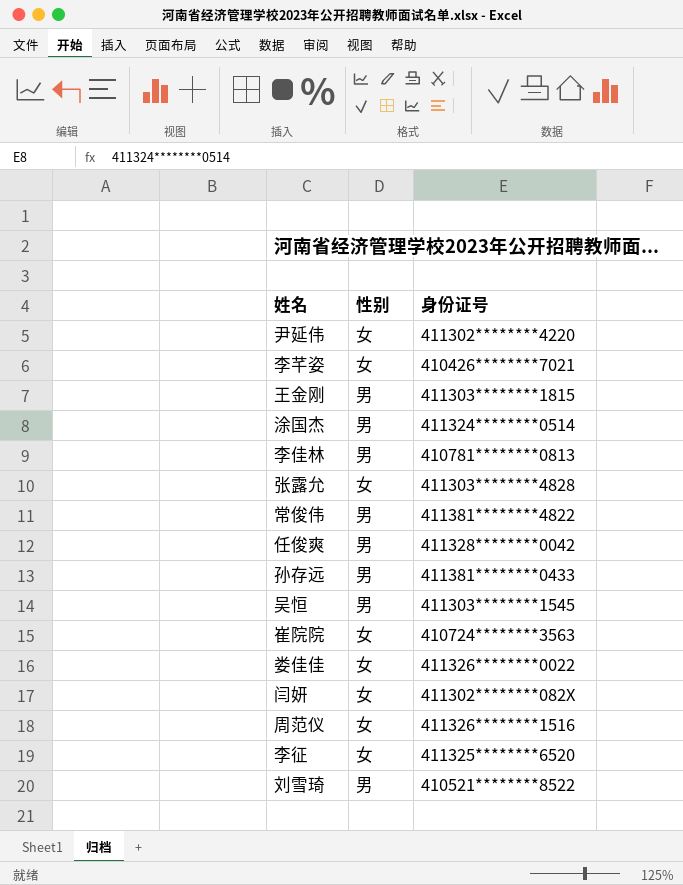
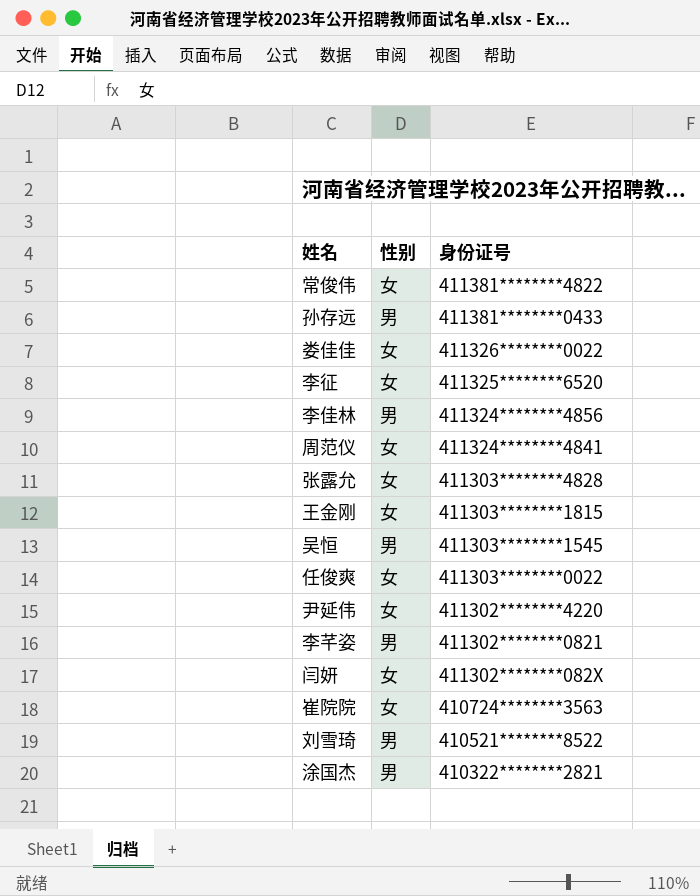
row order: none -> 身份证号 descending
常俊伟 | 性别: 男 -> 女
李佳林 | 身份证号: 410781********0813 -> 411324********4856
周范仪 | 身份证号: 411326********1516 -> 411324********4841
王金刚 | 性别: 男 -> 女
任俊爽 | 性别: 男 -> 女
任俊爽 | 身份证号: 411328********0042 -> 411303********0022
李芊姿 | 性别: 女 -> 男
李芊姿 | 身份证号: 410426********7021 -> 411302********0821
涂国杰 | 身份证号: 411324********0514 -> 410322********2821

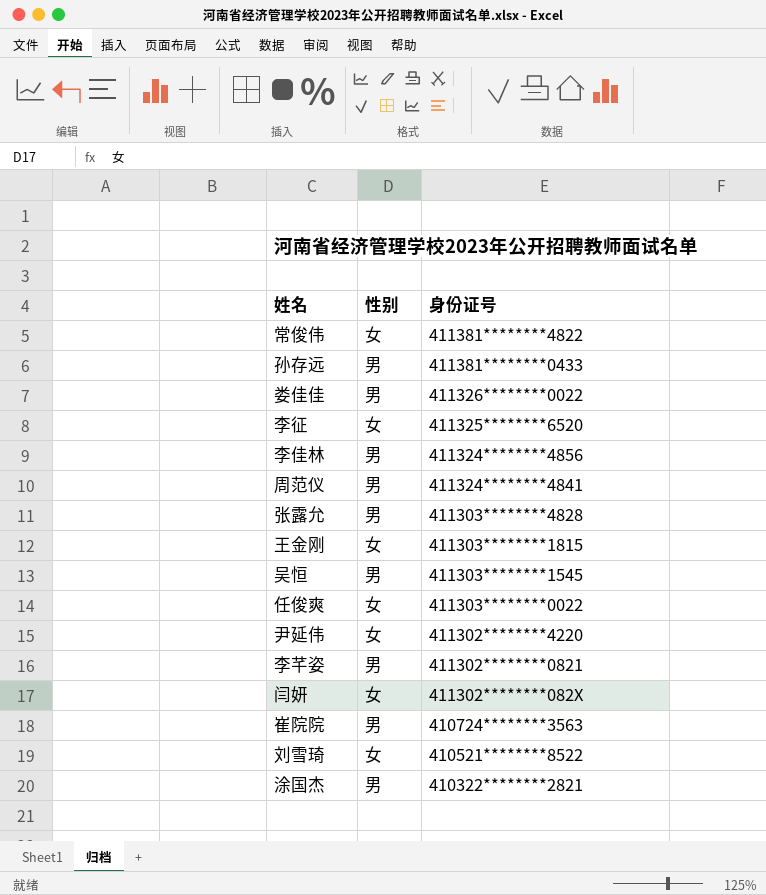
娄佳佳 | 性别: 女 -> 男
周范仪 | 性别: 女 -> 男
张露允 | 性别: 女 -> 男
崔院院 | 性别: 女 -> 男
刘雪琦 | 性别: 男 -> 女

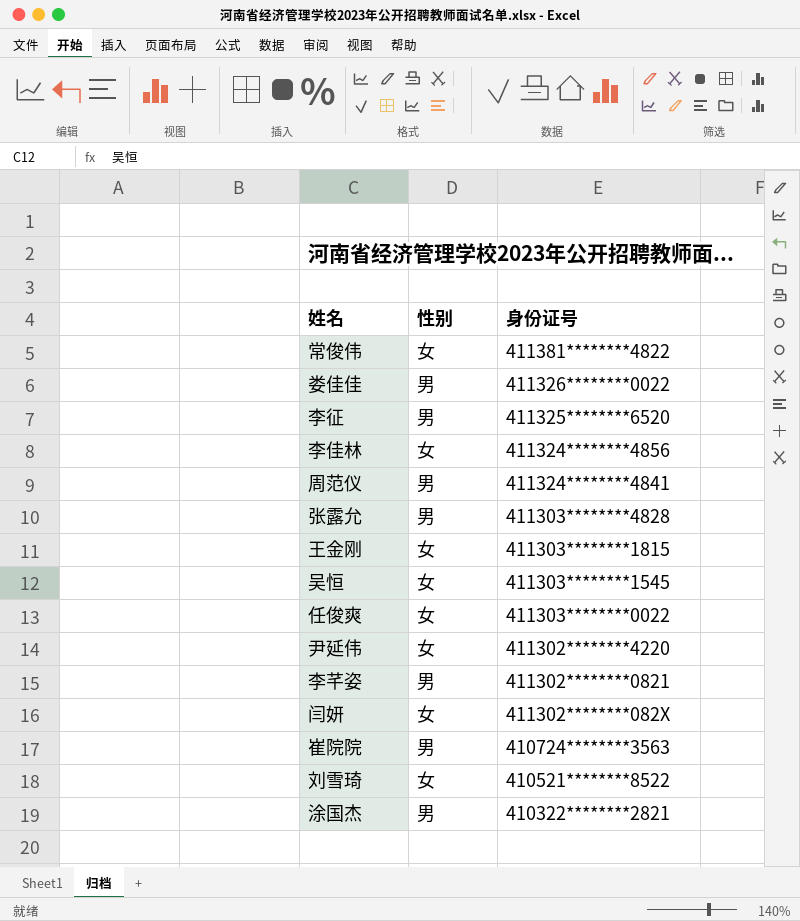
row 孙存远: 男 | 411381********0433 -> none
李征 | 性别: 女 -> 男
李佳林 | 性别: 男 -> 女
吴恒 | 性别: 男 -> 女

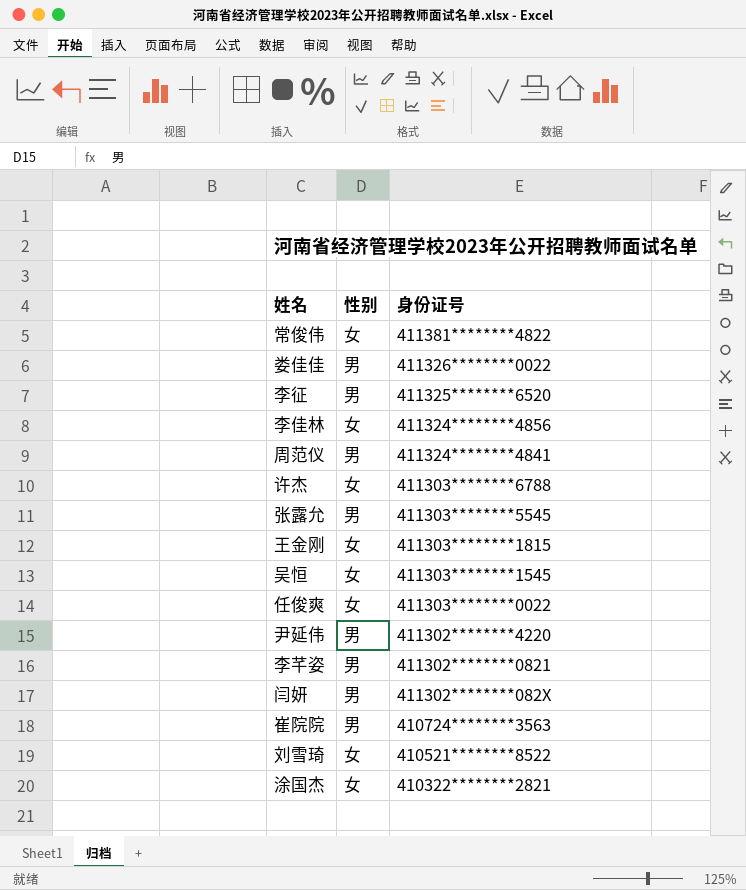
row 许杰: none -> 女 | 411303********6788
张露允 | 身份证号: 411303********4828 -> 411303********5545
尹延伟 | 性别: 女 -> 男
闫妍 | 性别: 女 -> 男
涂国杰 | 性别: 男 -> 女

